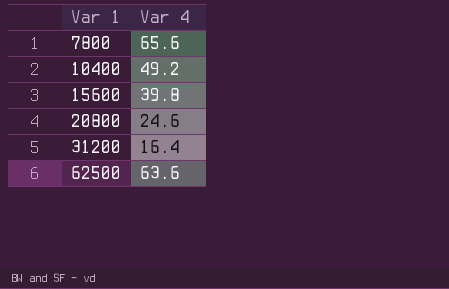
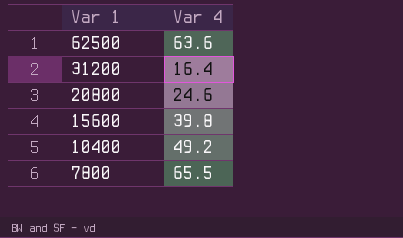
row order: Var 1 ascending -> Var 1 descending
7800 | Var 4: 65.6 -> 65.5

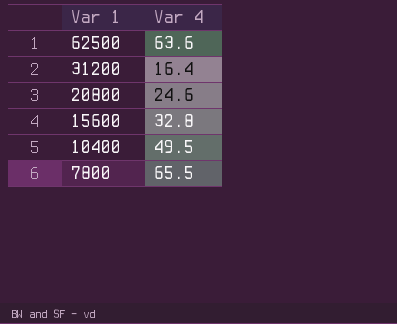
15600 | Var 4: 39.8 -> 32.8
10400 | Var 4: 49.2 -> 49.5

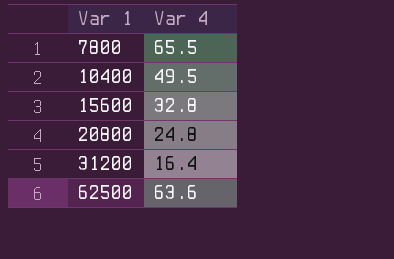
row order: Var 1 descending -> Var 1 ascending
20800 | Var 4: 24.6 -> 24.8

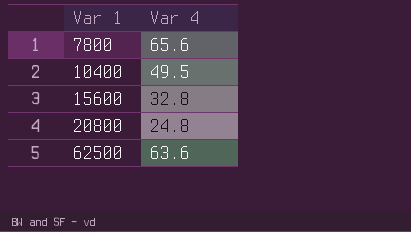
row 31200: 16.4 -> none
7800 | Var 4: 65.5 -> 65.6

